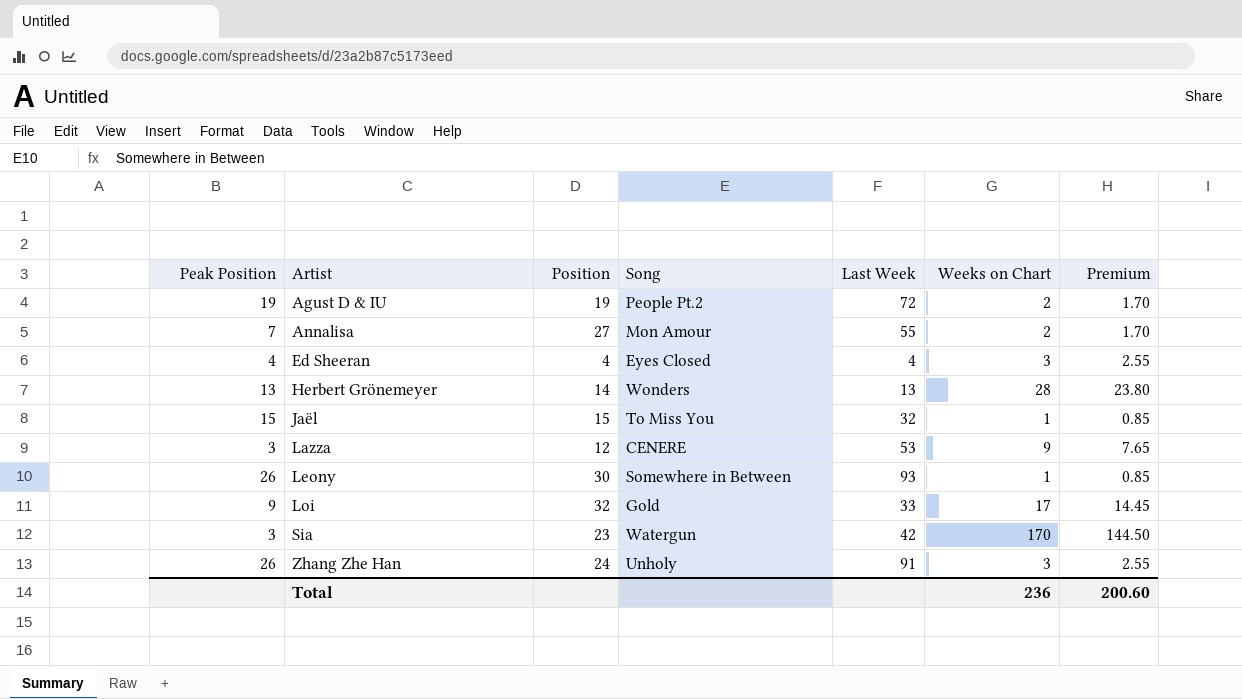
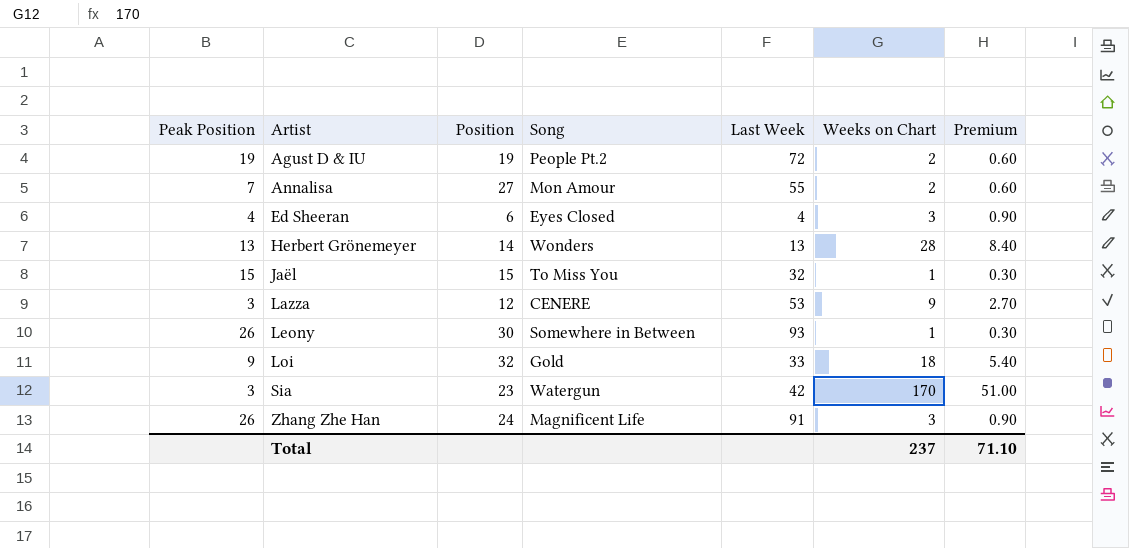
column Premium | formula: [Weeks on Chart] * 0.85 -> [Weeks on Chart] * 0.3
Ed Sheeran | Position: 4 -> 6
Loi | Weeks on Chart: 17 -> 18
Zhang Zhe Han | Song: Unholy -> Magnificent Life
Total | Weeks on Chart: 236 -> 237
Total | Premium: 200.60 -> 71.10

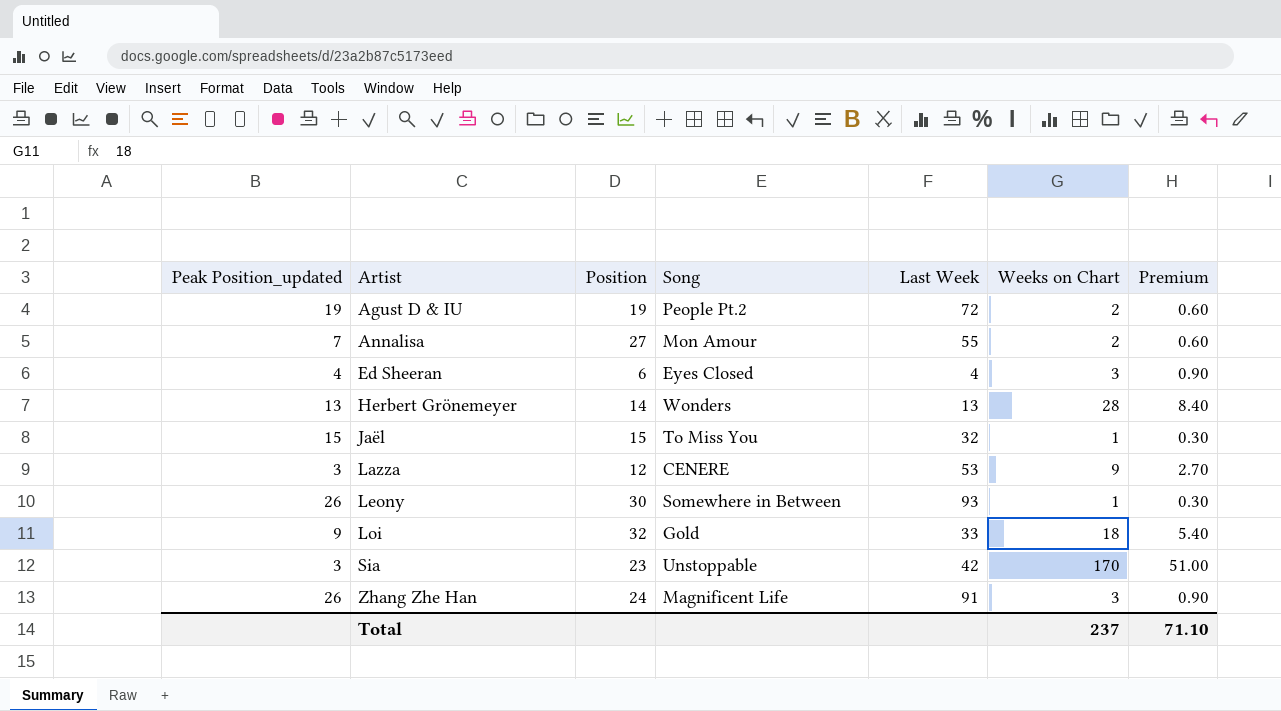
column name: Peak Position -> Peak Position_updated
Sia | Song: Watergun -> Unstoppable

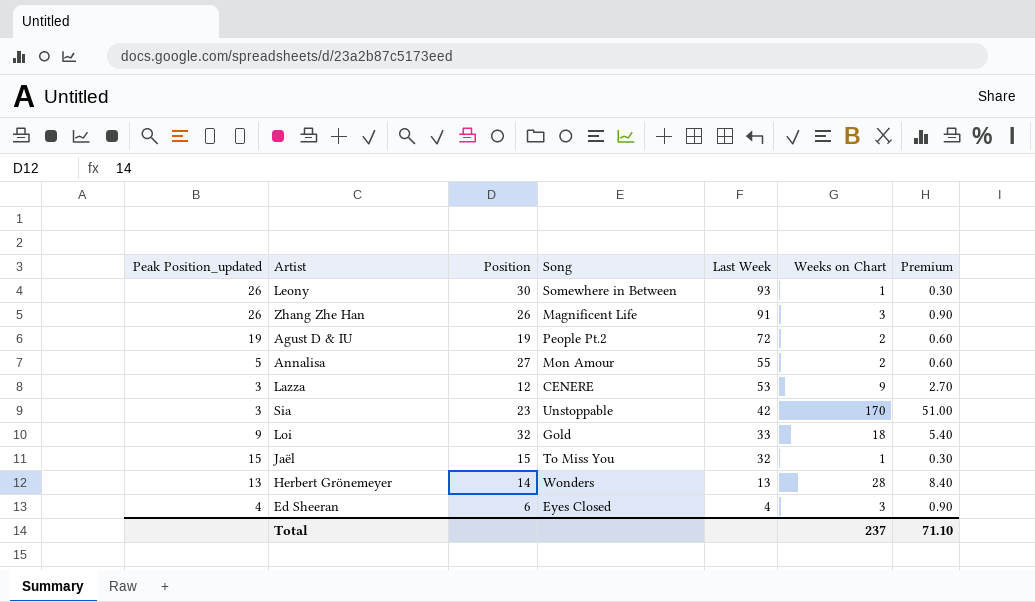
row order: Artist ascending -> Last Week descending
Zhang Zhe Han | Position: 24 -> 26
Annalisa | Peak Position_updated: 7 -> 5

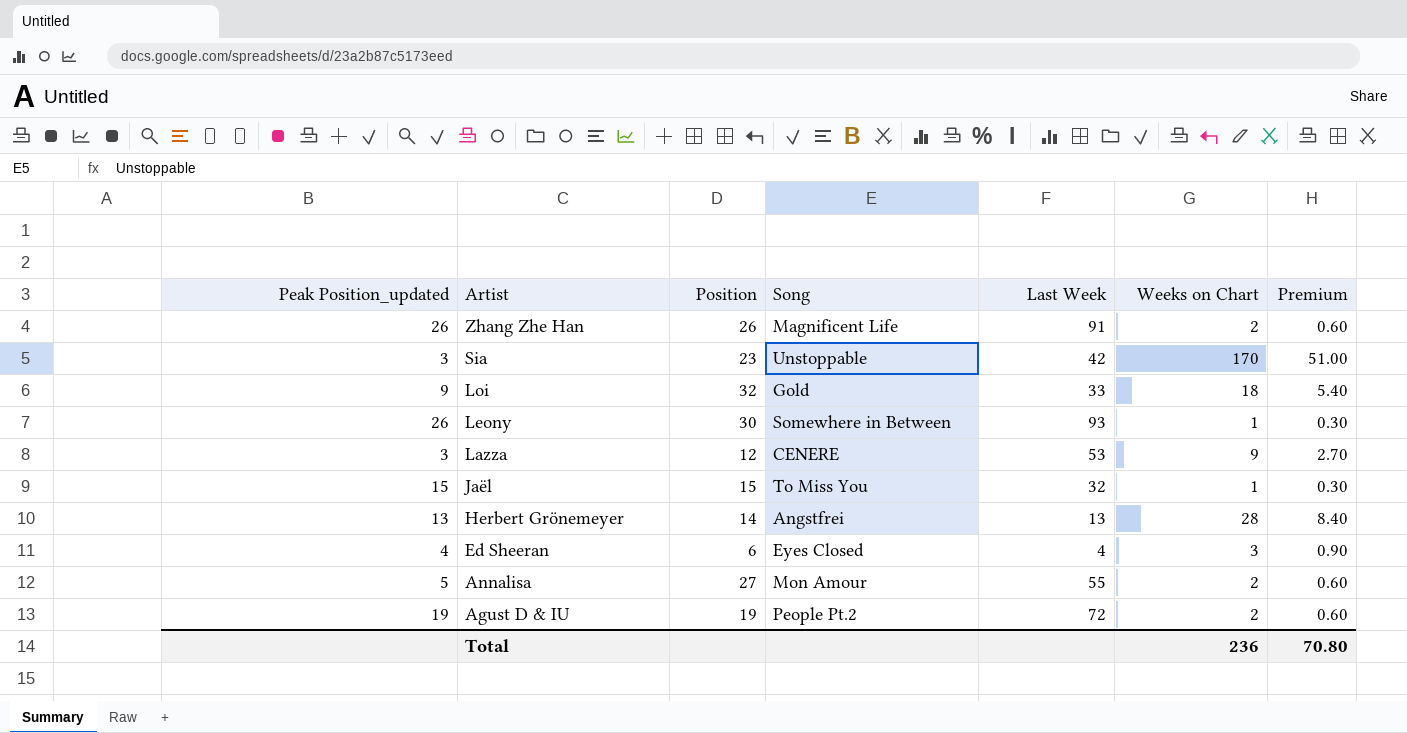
row order: Last Week descending -> Artist descending
Zhang Zhe Han | Weeks on Chart: 3 -> 2
Zhang Zhe Han | Premium: 0.90 -> 0.60
Herbert Grönemeyer | Song: Wonders -> Angstfrei
Total | Weeks on Chart: 237 -> 236
Total | Premium: 71.10 -> 70.80

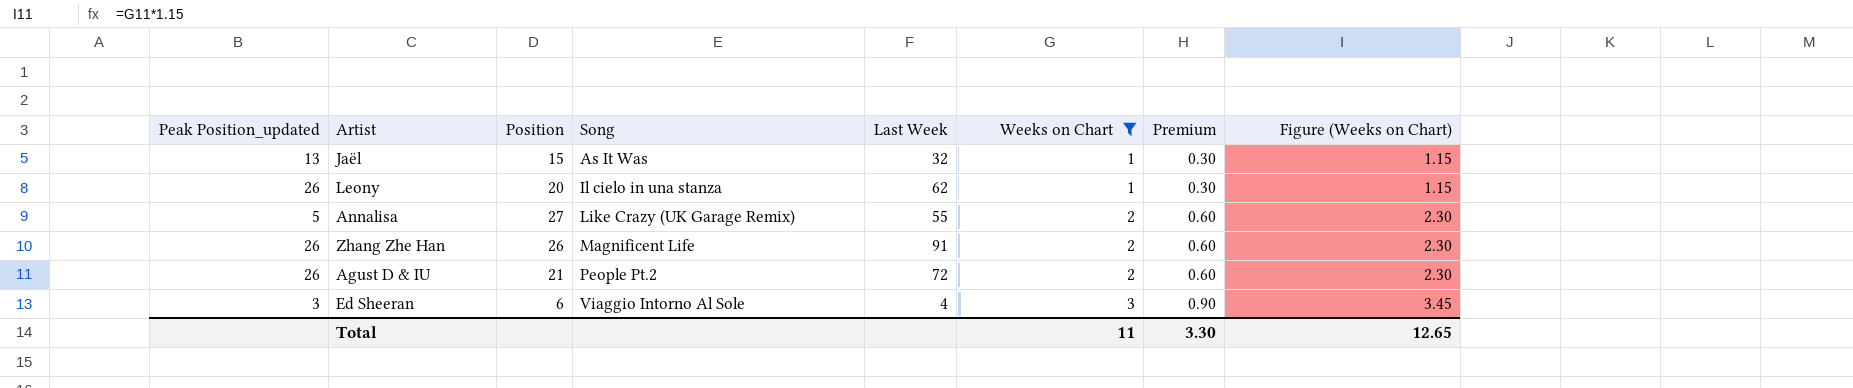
filter: none -> Weeks on Chart <= 3
row order: Artist descending -> Song ascending
column Figure (Weeks on Chart) | formula: none -> [Weeks on Chart] * 1.15
Jaël | Peak Position_updated: 15 -> 13
Jaël | Song: To Miss You -> As It Was
Leony | Position: 30 -> 20
Leony | Song: Somewhere in Between -> Il cielo in una stanza
Leony | Last Week: 93 -> 62
Annalisa | Song: Mon Amour -> Like Crazy (UK Garage Remix)
Agust D & IU | Peak Position_updated: 19 -> 26
Agust D & IU | Position: 19 -> 21
Ed Sheeran | Peak Position_updated: 4 -> 3
Ed Sheeran | Song: Eyes Closed -> Viaggio Intorno Al Sole
Total | Weeks on Chart: 236 -> 11
Total | Premium: 70.80 -> 3.30

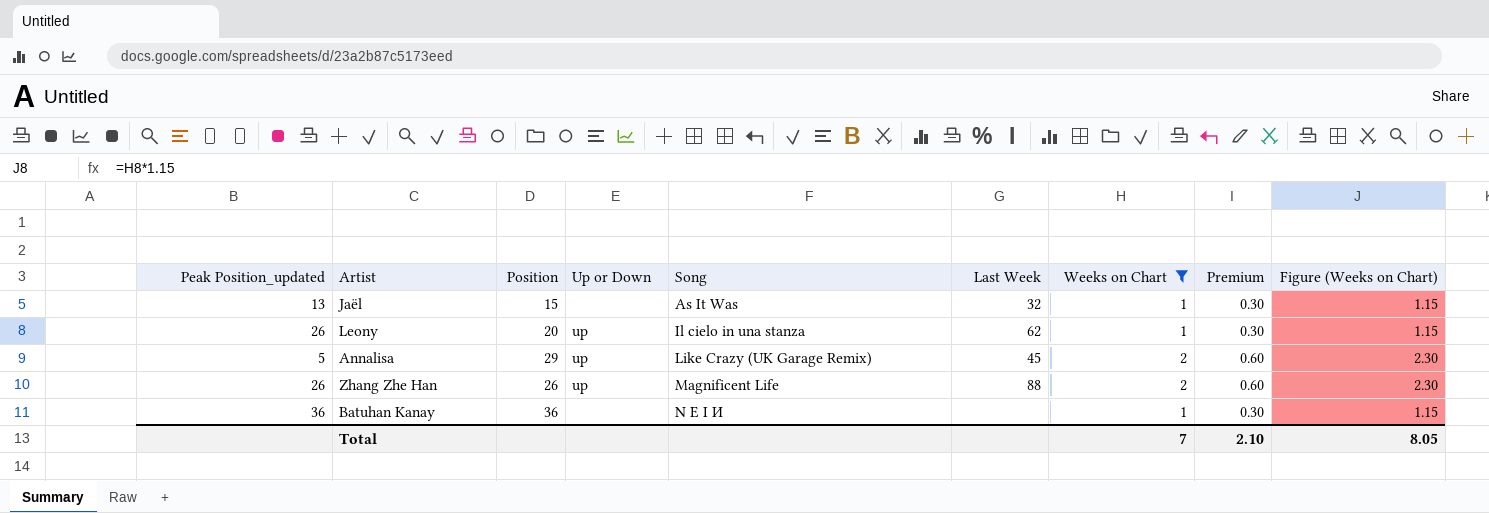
column Up or Down | position: none -> 4
row Agust D & IU: 26 | 21 | People Pt.2 | 72 | 2 | 0.60 | 2.30 -> none
row Ed Sheeran: 3 | 6 | Viaggio Intorno Al Sole | 4 | 3 | 0.90 | 3.45 -> none
Annalisa | Position: 27 -> 29
Annalisa | Last Week: 55 -> 45
Zhang Zhe Han | Last Week: 91 -> 88
row Batuhan Kanay: none -> 36 | 36 | none | N E I И | none | 1 | 0.30 | 1.15
Total | Weeks on Chart: 11 -> 7
Total | Premium: 3.30 -> 2.10
Total | Figure (Weeks on Chart): 12.65 -> 8.05

